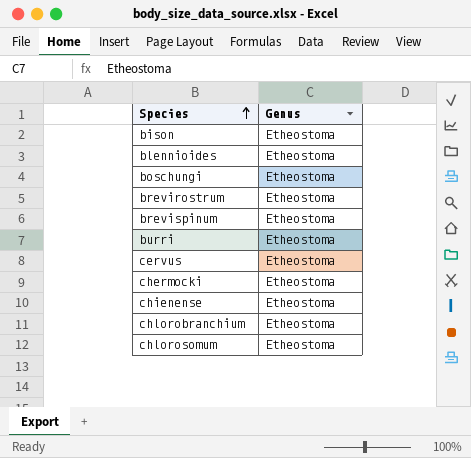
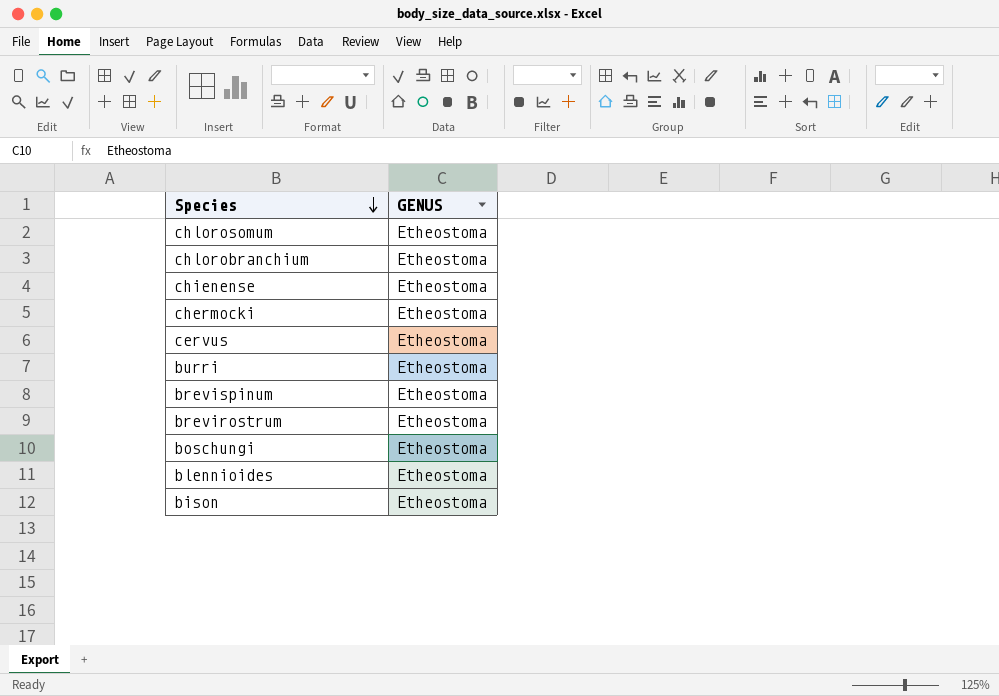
row order: Species ascending -> Species descending
column name: Genus -> GENUS

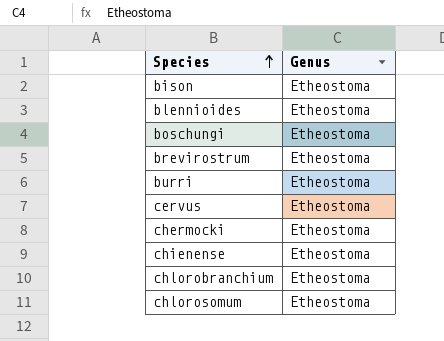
row order: Species descending -> Species ascending
column name: GENUS -> Genus
row brevispinum: Etheostoma -> none

